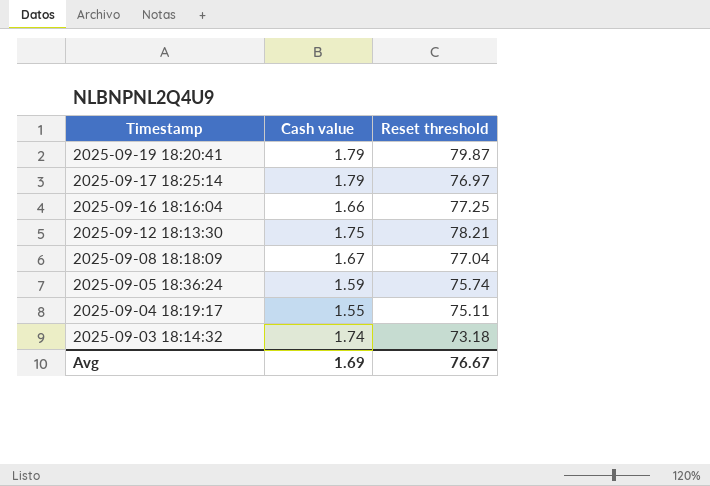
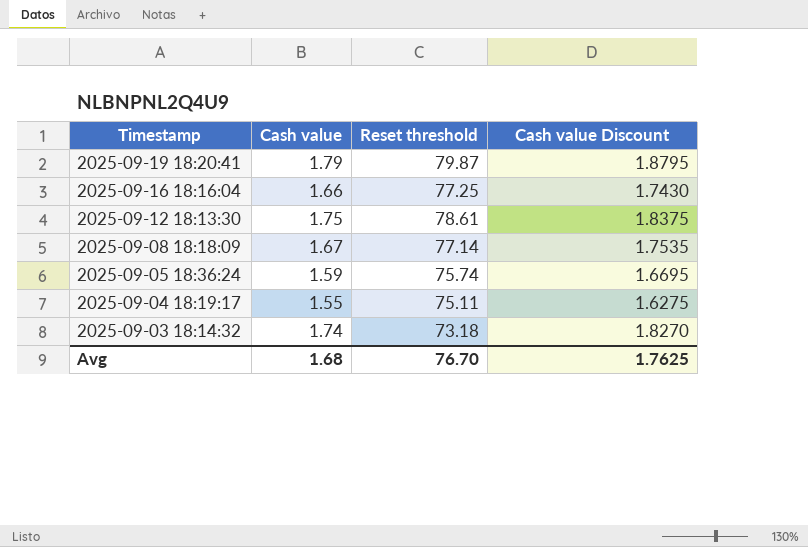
column Cash value Discount | formula: none -> [Cash value] * 1.05
row 2025-09-17 18:25:14: 1.79 | 76.97 -> none
2025-09-12 18:13:30 | Reset threshold: 78.21 -> 78.61
2025-09-08 18:18:09 | Reset threshold: 77.04 -> 77.14
Avg | Cash value: 1.69 -> 1.68
Avg | Reset threshold: 76.67 -> 76.70

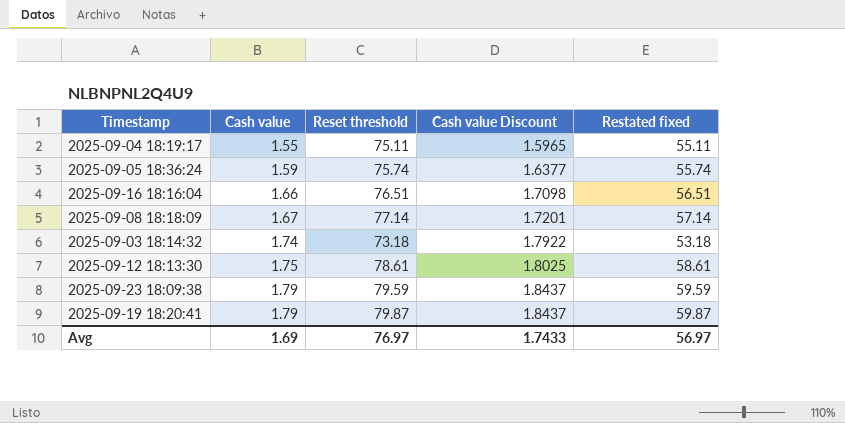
row order: Timestamp descending -> Cash value ascending
column Cash value Discount | formula: [Cash value] * 1.05 -> [Cash value] * 1.03
column Restated fixed | formula: none -> [Reset threshold] - 20
2025-09-16 18:16:04 | Reset threshold: 77.25 -> 76.51
row 2025-09-23 18:09:38: none -> 1.79 | 79.59 | 1.8437 | 59.59
Avg | Cash value: 1.68 -> 1.69
Avg | Reset threshold: 76.70 -> 76.97
Avg | Cash value Discount: 1.7625 -> 1.7433

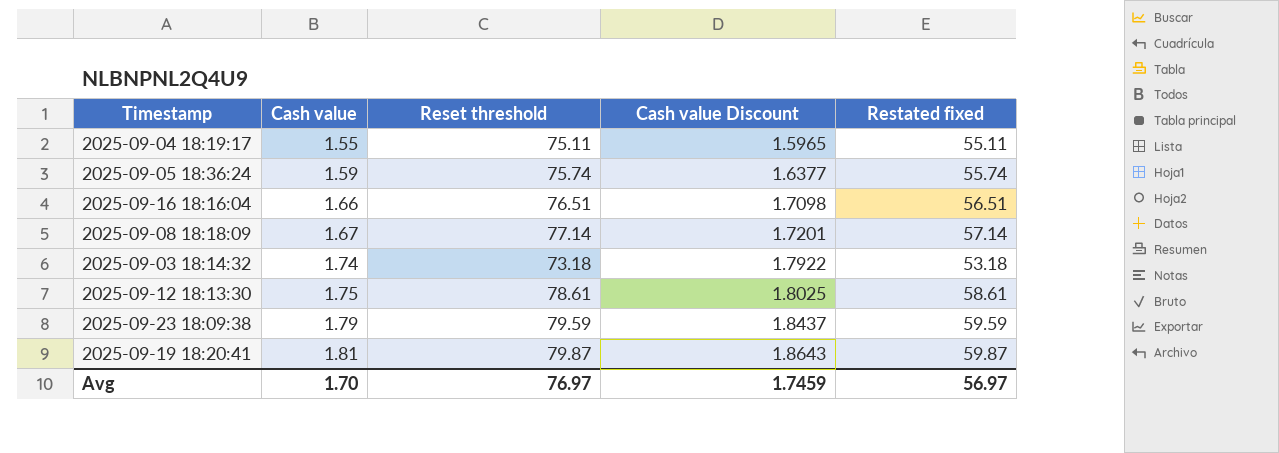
2025-09-19 18:20:41 | Cash value: 1.79 -> 1.81
2025-09-19 18:20:41 | Cash value Discount: 1.8437 -> 1.8643
Avg | Cash value: 1.69 -> 1.70
Avg | Cash value Discount: 1.7433 -> 1.7459

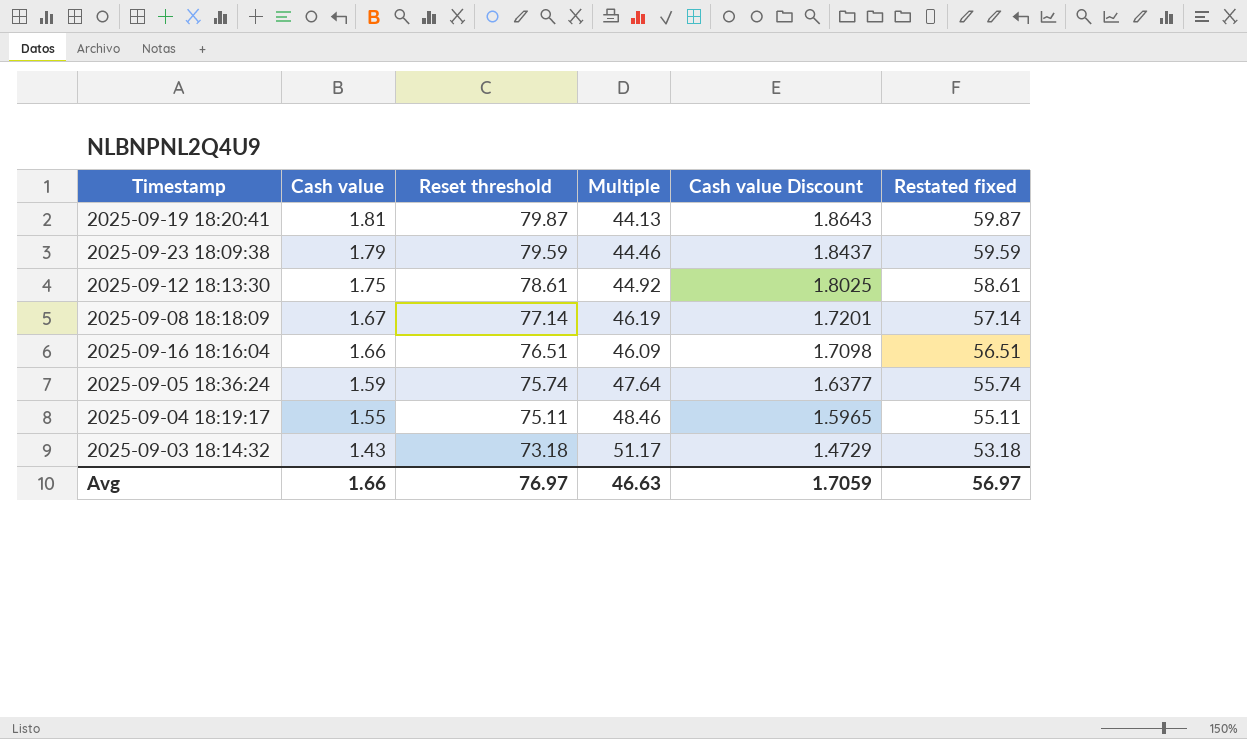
row order: Cash value ascending -> Cash value descending
column Multiple | formula: none -> [Reset threshold] / [Cash value]
2025-09-03 18:14:32 | Cash value: 1.74 -> 1.43
2025-09-03 18:14:32 | Cash value Discount: 1.7922 -> 1.4729
Avg | Cash value: 1.70 -> 1.66
Avg | Cash value Discount: 1.7459 -> 1.7059

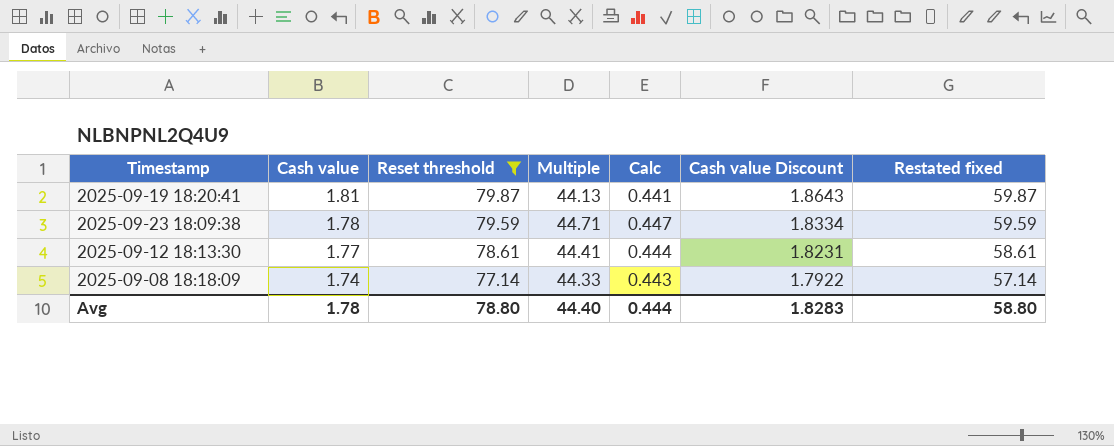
filter: none -> Reset threshold >= 77.14
column Calc | formula: none -> [Multiple] * 0.01
2025-09-23 18:09:38 | Cash value: 1.79 -> 1.78
2025-09-23 18:09:38 | Multiple: 44.46 -> 44.71
2025-09-23 18:09:38 | Cash value Discount: 1.8437 -> 1.8334
2025-09-12 18:13:30 | Cash value: 1.75 -> 1.77
2025-09-12 18:13:30 | Multiple: 44.92 -> 44.41
2025-09-12 18:13:30 | Cash value Discount: 1.8025 -> 1.8231
2025-09-08 18:18:09 | Cash value: 1.67 -> 1.74
2025-09-08 18:18:09 | Multiple: 46.19 -> 44.33
2025-09-08 18:18:09 | Cash value Discount: 1.7201 -> 1.7922
Avg | Cash value: 1.66 -> 1.78
Avg | Reset threshold: 76.97 -> 78.80
Avg | Multiple: 46.63 -> 44.40
Avg | Cash value Discount: 1.7059 -> 1.8283
Avg | Restated fixed: 56.97 -> 58.80

